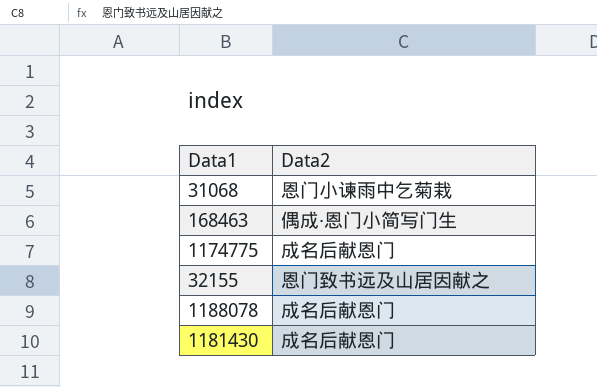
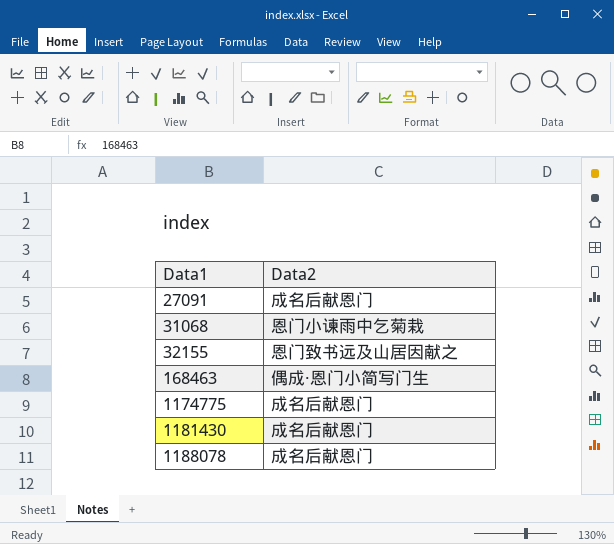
row order: none -> Data1 ascending
row 27091: none -> 成名后献恩门

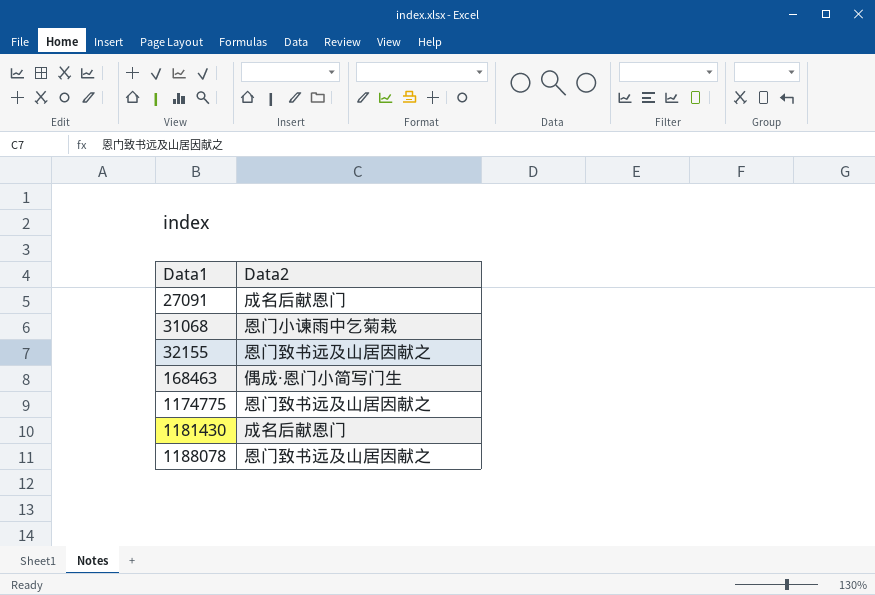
1174775 | Data2: 成名后献恩门 -> 恩门致书远及山居因献之
1188078 | Data2: 成名后献恩门 -> 恩门致书远及山居因献之

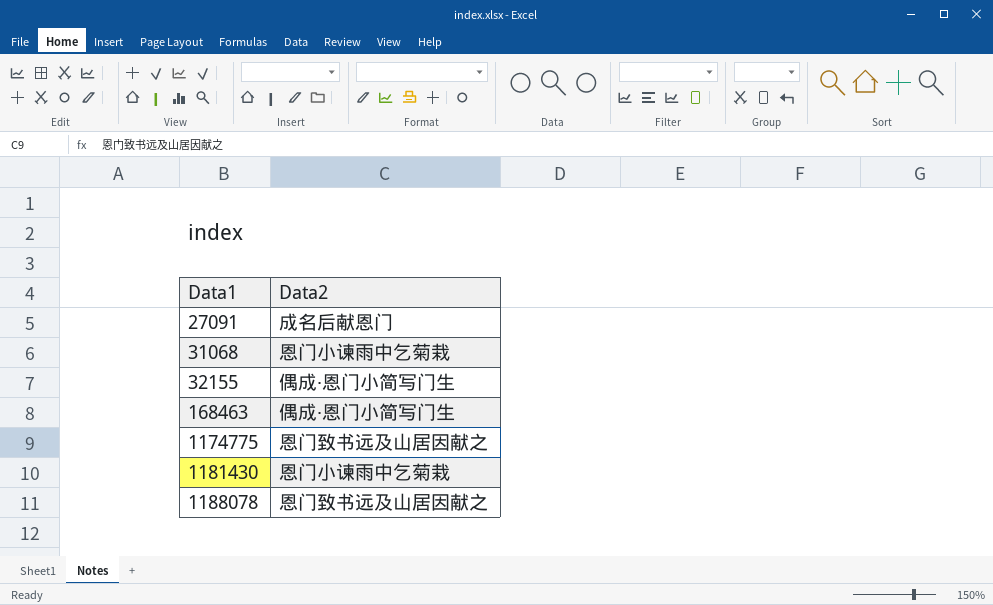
32155 | Data2: 恩门致书远及山居因献之 -> 偶成·恩门小简写门生
1181430 | Data2: 成名后献恩门 -> 恩门小谏雨中乞菊栽

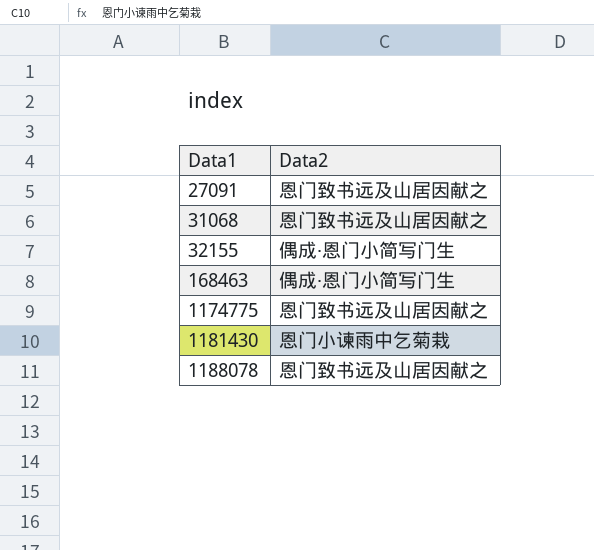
27091 | Data2: 成名后献恩门 -> 恩门致书远及山居因献之
31068 | Data2: 恩门小谏雨中乞菊栽 -> 恩门致书远及山居因献之

